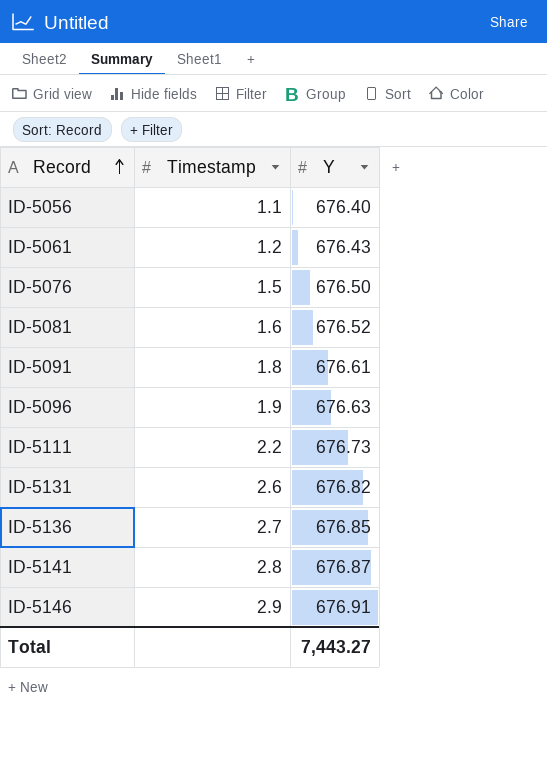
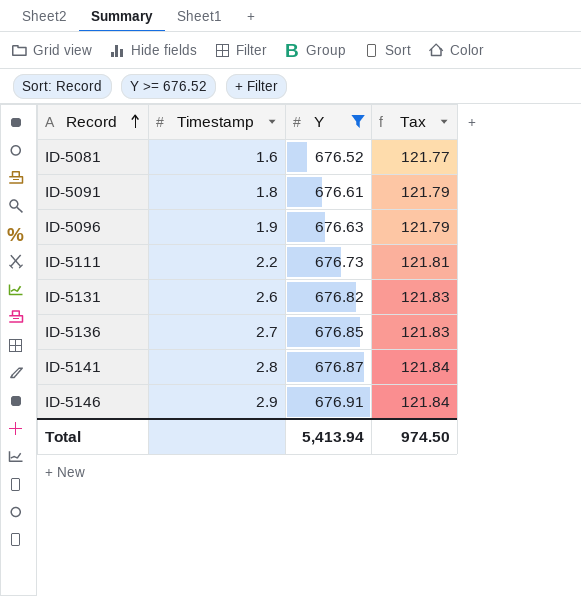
filter: none -> Y >= 676.52
column Tax | formula: none -> [Y] * 0.18
Total | Y: 7,443.27 -> 5,413.94

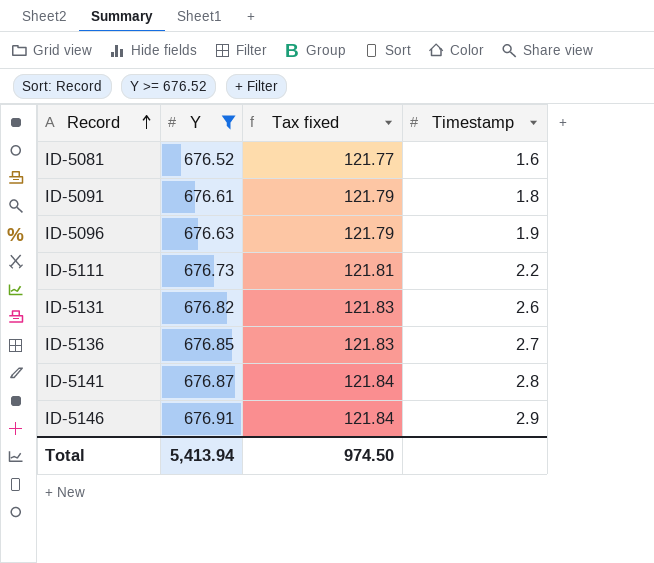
column name: Tax -> Tax fixed
column Timestamp | position: 2 -> 4

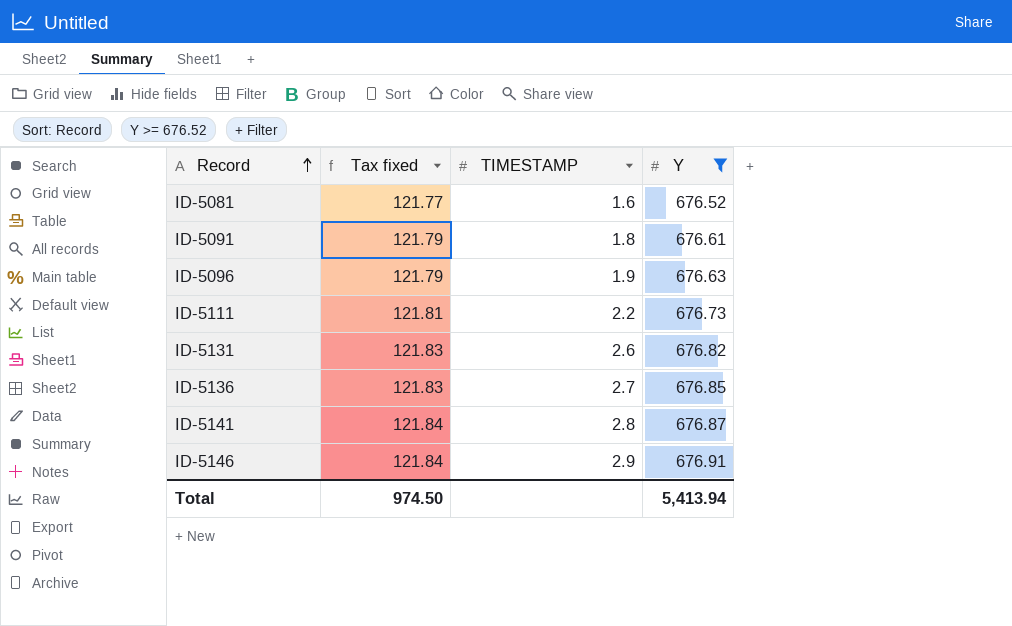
column name: Timestamp -> TIMESTAMP
column Y | position: 2 -> 4

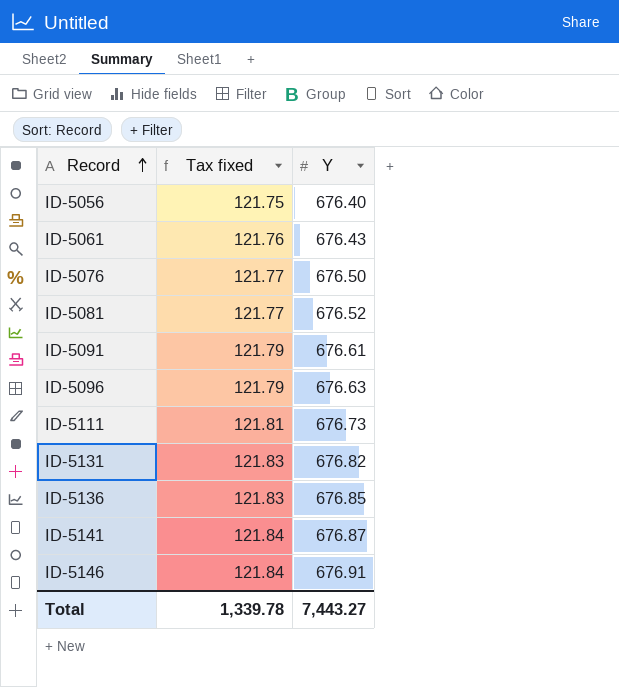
filter: Y >= 676.52 -> none
column TIMESTAMP | position: 3 -> none
Total | Tax fixed: 974.50 -> 1,339.78
Total | Y: 5,413.94 -> 7,443.27

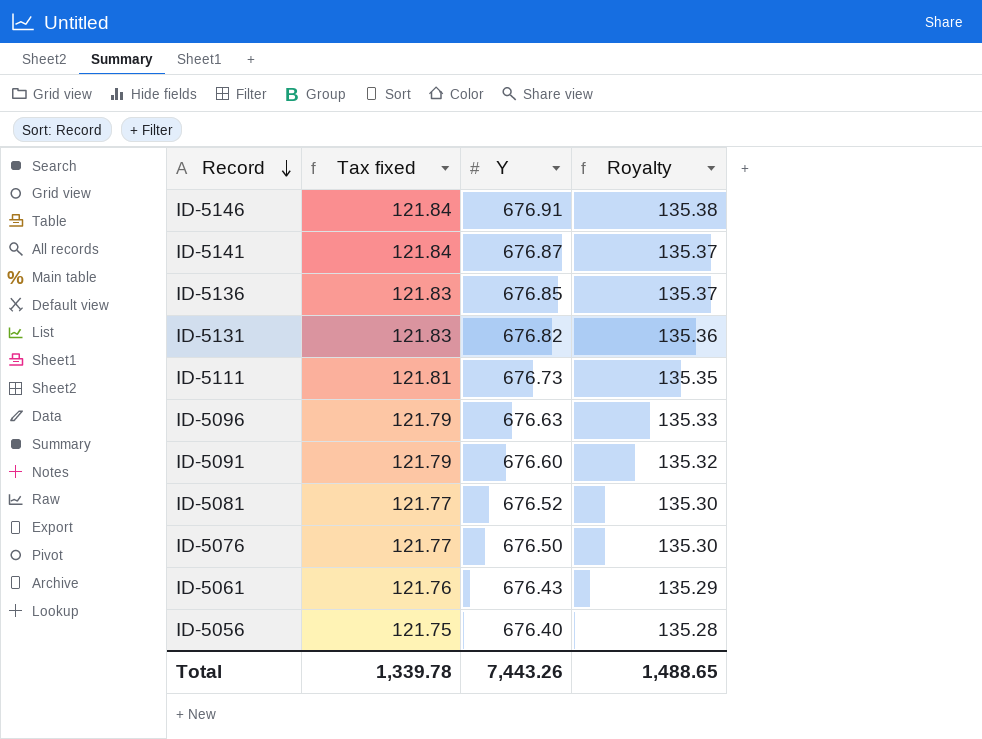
row order: Record ascending -> Record descending
column Royalty | formula: none -> [Y] * 0.2
ID-5091 | Y: 676.61 -> 676.60
Total | Y: 7,443.27 -> 7,443.26

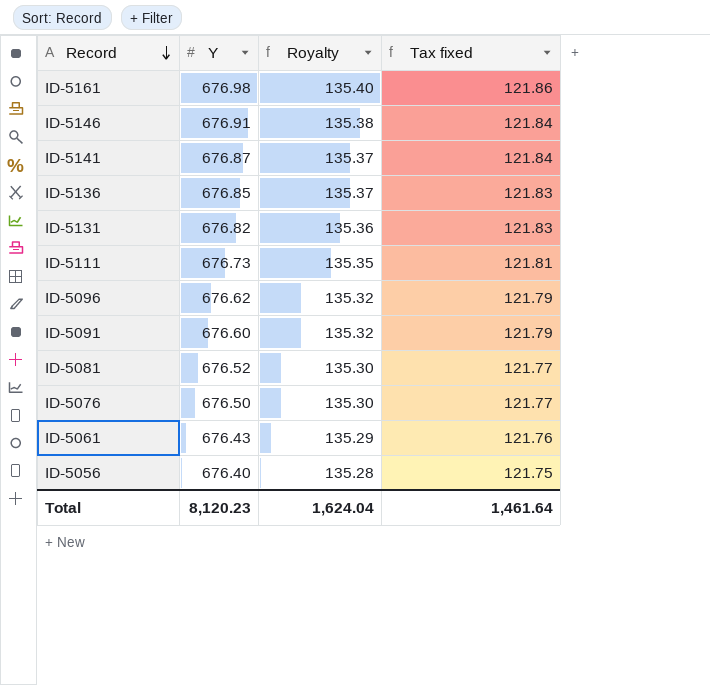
column Tax fixed | position: 2 -> 4
row ID-5161: none -> 676.98 | 135.40 | 121.86
ID-5096 | Y: 676.63 -> 676.62
ID-5096 | Royalty: 135.33 -> 135.32
Total | Y: 7,443.26 -> 8,120.23
Total | Royalty: 1,488.65 -> 1,624.04
Total | Tax fixed: 1,339.78 -> 1,461.64

